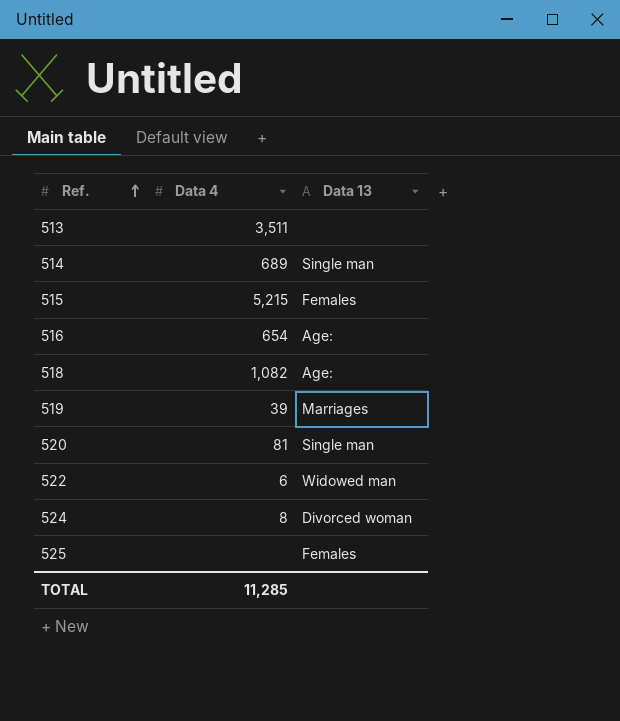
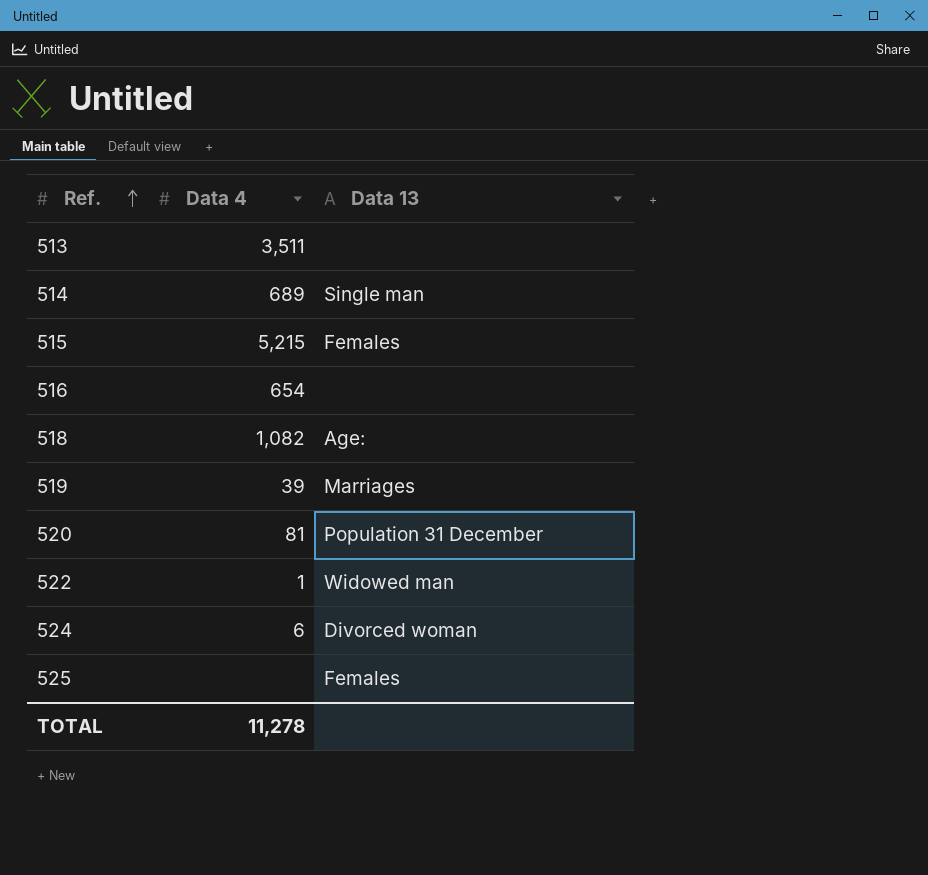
516 | Data 13: Age: -> none
520 | Data 13: Single man -> Population 31 December
522 | Data 4: 6 -> 1
524 | Data 4: 8 -> 6
TOTAL | Data 4: 11,285 -> 11,278

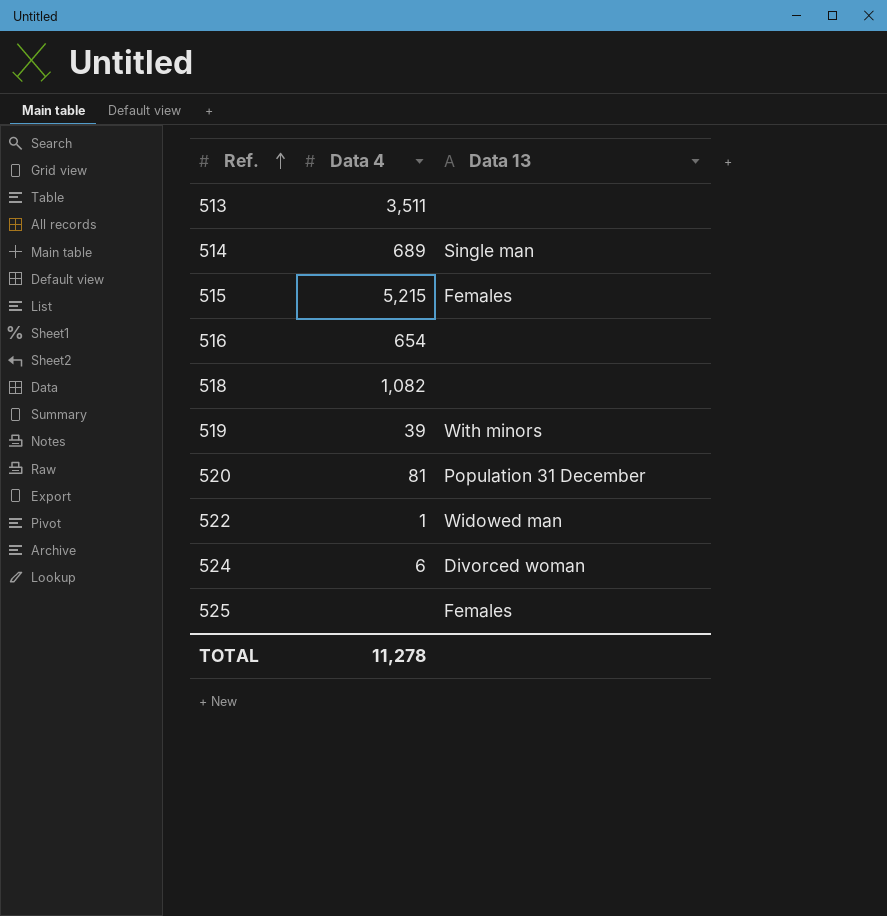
518 | Data 13: Age: -> none
519 | Data 13: Marriages -> With minors

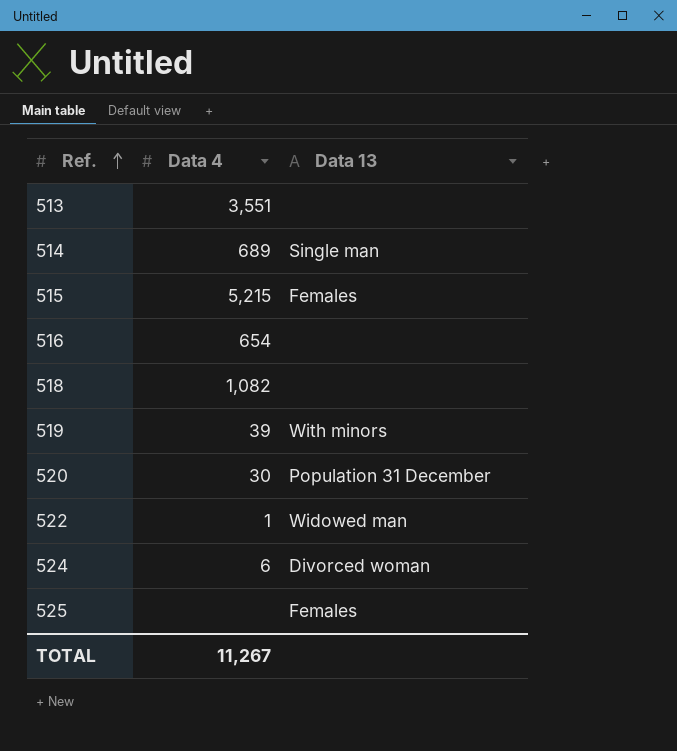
513 | Data 4: 3,511 -> 3,551
520 | Data 4: 81 -> 30
TOTAL | Data 4: 11,278 -> 11,267

